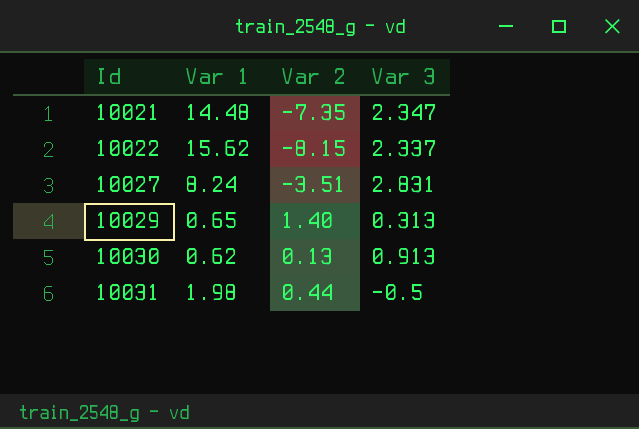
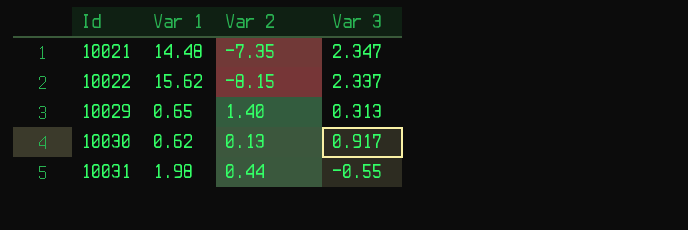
row 10027: 8.24 | -3.51 | 2.831 -> none
10030 | Var 3: 0.913 -> 0.917
10031 | Var 3: -0.5 -> -0.55

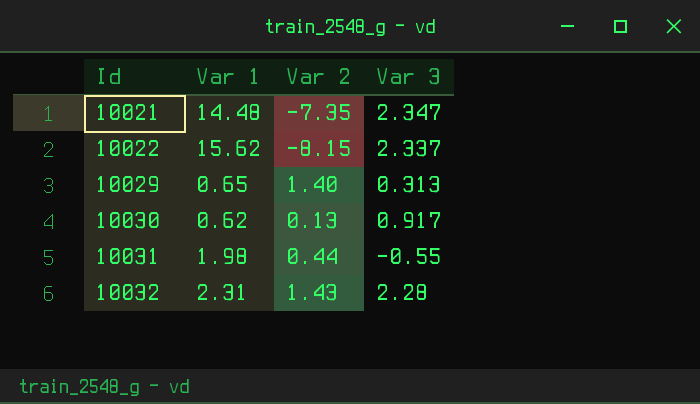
row 10032: none -> 2.31 | 1.43 | 2.28

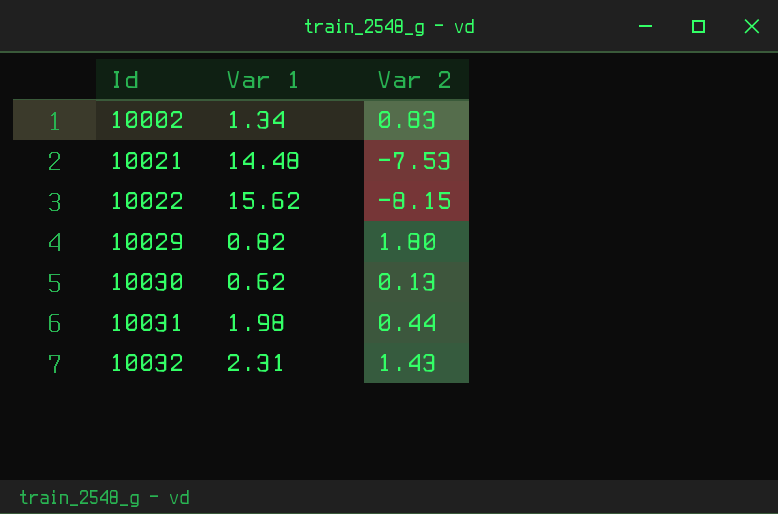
column Var 3 | position: 4 -> none
row 10002: none -> 1.34 | 0.83
10021 | Var 2: -7.35 -> -7.53
10029 | Var 1: 0.65 -> 0.82
10029 | Var 2: 1.40 -> 1.80

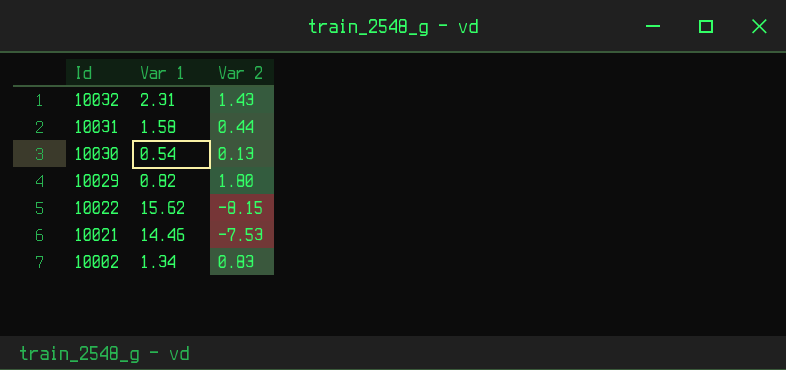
row order: Id ascending -> Id descending
10031 | Var 1: 1.98 -> 1.58
10030 | Var 1: 0.62 -> 0.54
10021 | Var 1: 14.48 -> 14.46

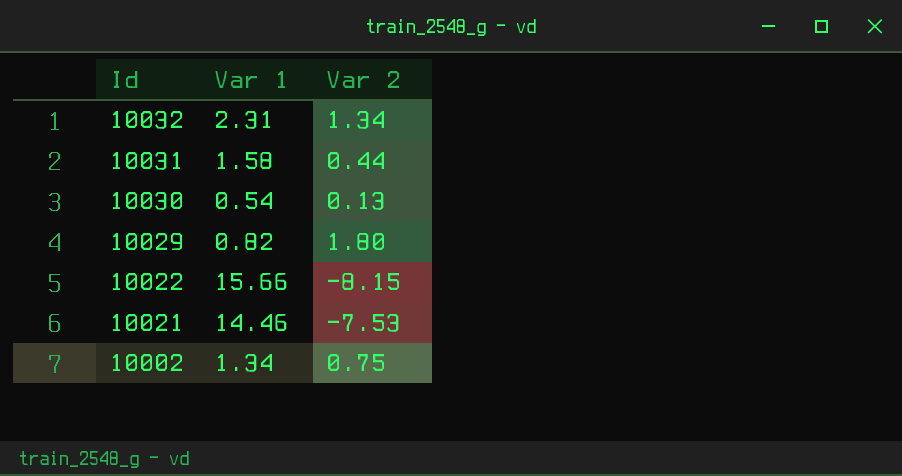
10032 | Var 2: 1.43 -> 1.34
10022 | Var 1: 15.62 -> 15.66
10002 | Var 2: 0.83 -> 0.75

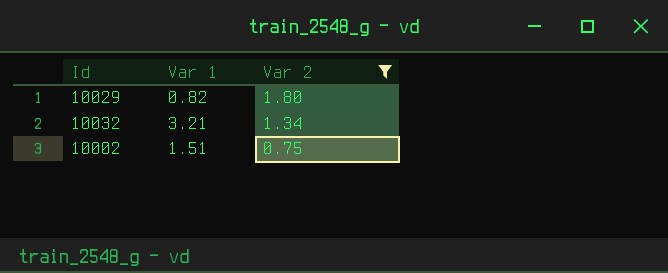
filter: none -> Var 2 >= 0.75
row order: Id descending -> Var 2 descending
10032 | Var 1: 2.31 -> 3.21
10002 | Var 1: 1.34 -> 1.51

